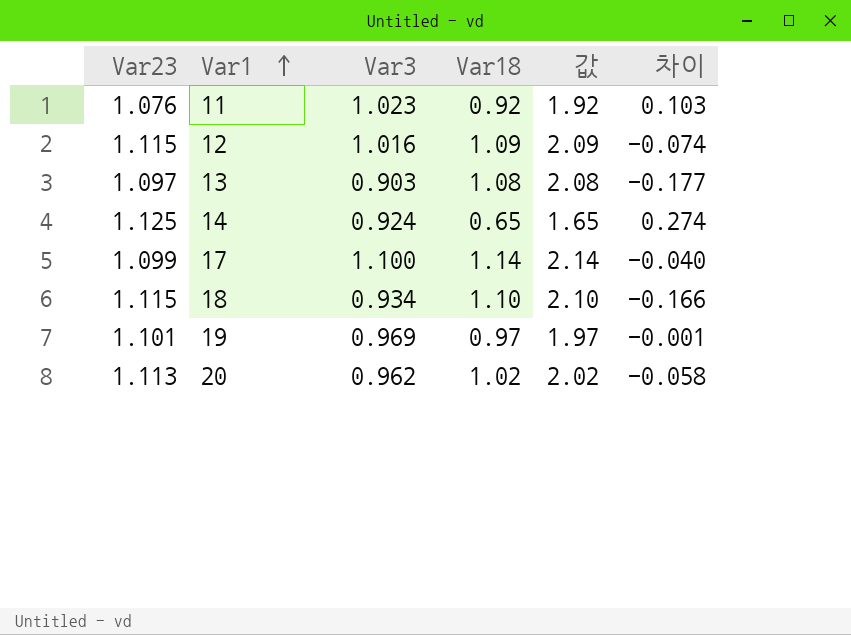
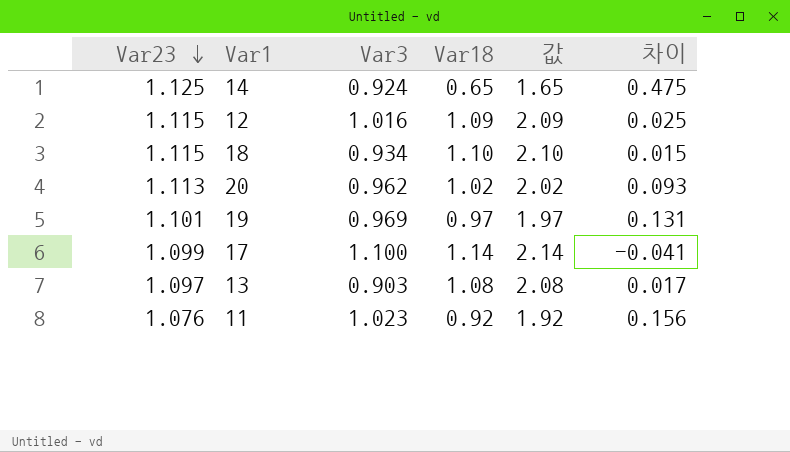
row order: Var1 ascending -> Var23 descending
column 차이 | formula: [Var3] - [Var18] -> [Var23] - [Var18]

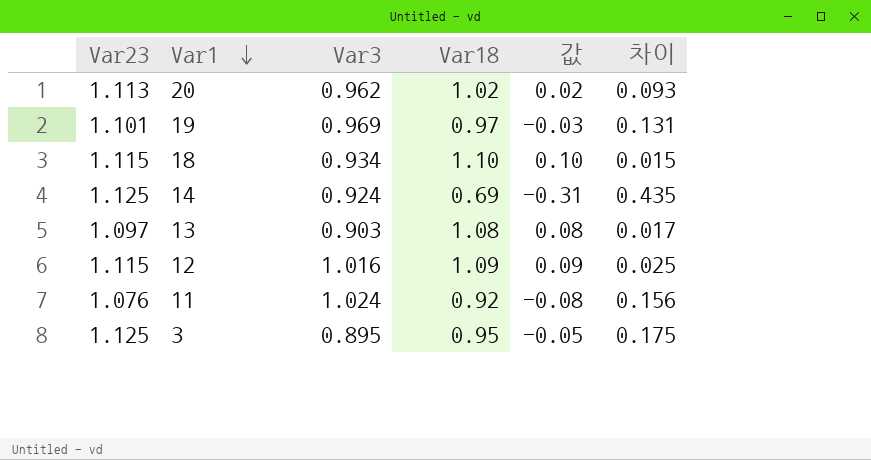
row order: Var23 descending -> Var1 descending
column 값 | formula: [Var18] + 1 -> [Var18] - 1
row 17: 1.099 | 1.100 | 1.14 | 2.14 | -0.041 -> none
14 | Var18: 0.65 -> 0.69
14 | 차이: 0.475 -> 0.435
11 | Var3: 1.023 -> 1.024
row 3: none -> 1.125 | 0.895 | 0.95 | -0.05 | 0.175

